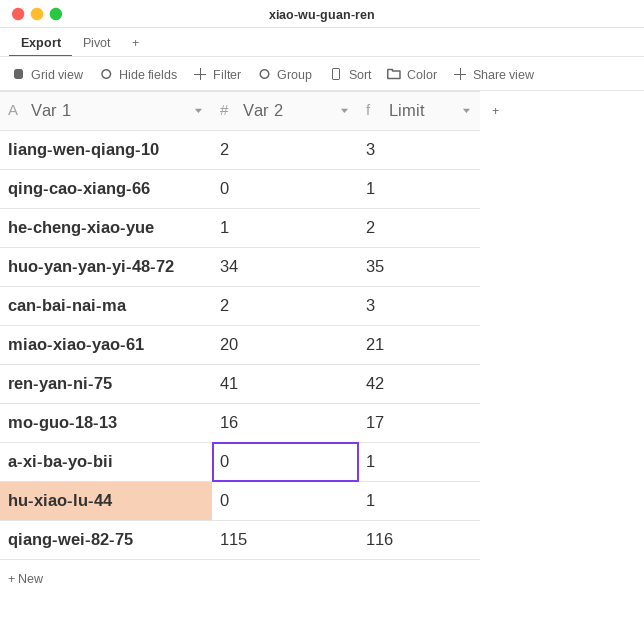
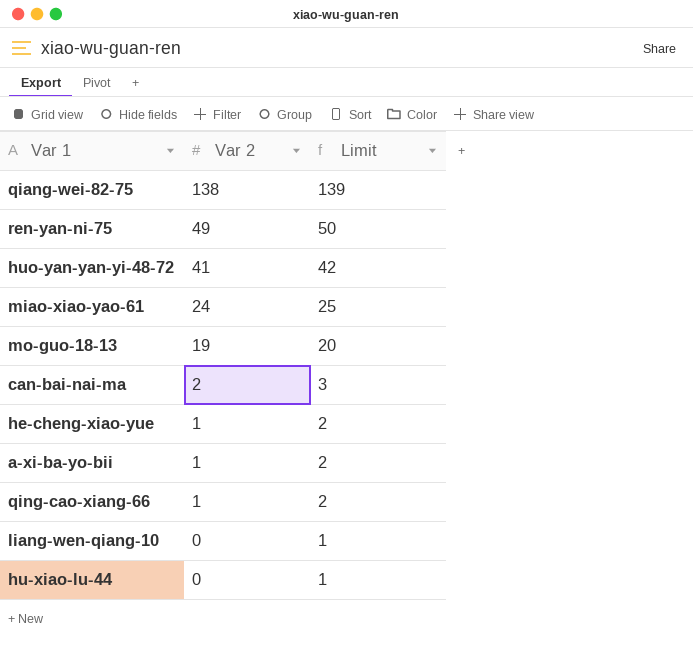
row order: none -> Var 2 descending
qiang-wei-82-75 | Var 2: 115 -> 138
qiang-wei-82-75 | Limit: 116 -> 139
ren-yan-ni-75 | Var 2: 41 -> 49
ren-yan-ni-75 | Limit: 42 -> 50
huo-yan-yan-yi-48-72 | Var 2: 34 -> 41
huo-yan-yan-yi-48-72 | Limit: 35 -> 42
miao-xiao-yao-61 | Var 2: 20 -> 24
miao-xiao-yao-61 | Limit: 21 -> 25
mo-guo-18-13 | Var 2: 16 -> 19
mo-guo-18-13 | Limit: 17 -> 20
a-xi-ba-yo-bii | Var 2: 0 -> 1
a-xi-ba-yo-bii | Limit: 1 -> 2
qing-cao-xiang-66 | Var 2: 0 -> 1
qing-cao-xiang-66 | Limit: 1 -> 2
liang-wen-qiang-10 | Var 2: 2 -> 0
liang-wen-qiang-10 | Limit: 3 -> 1

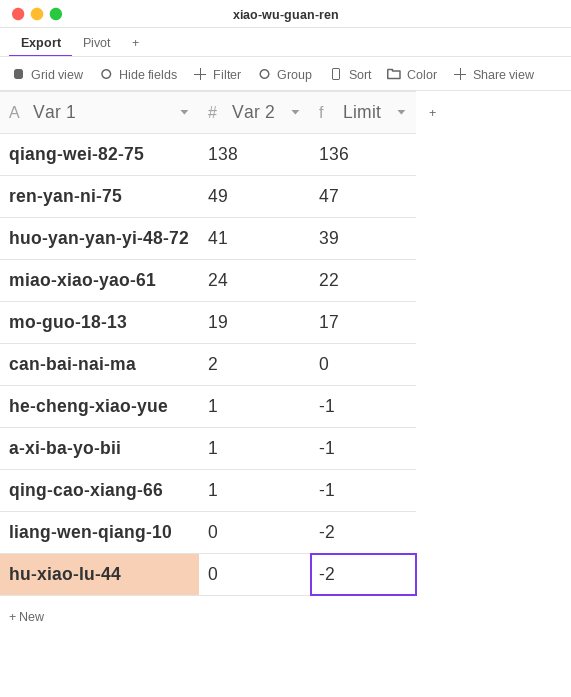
column Limit | formula: [Var 2] + 1 -> [Var 2] - 2

